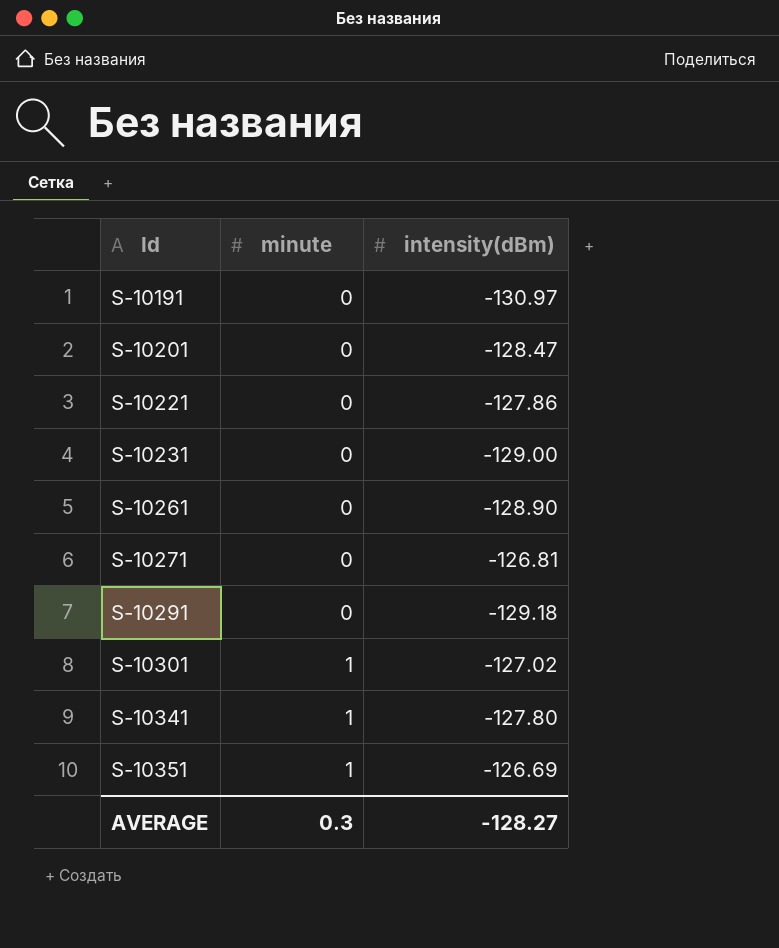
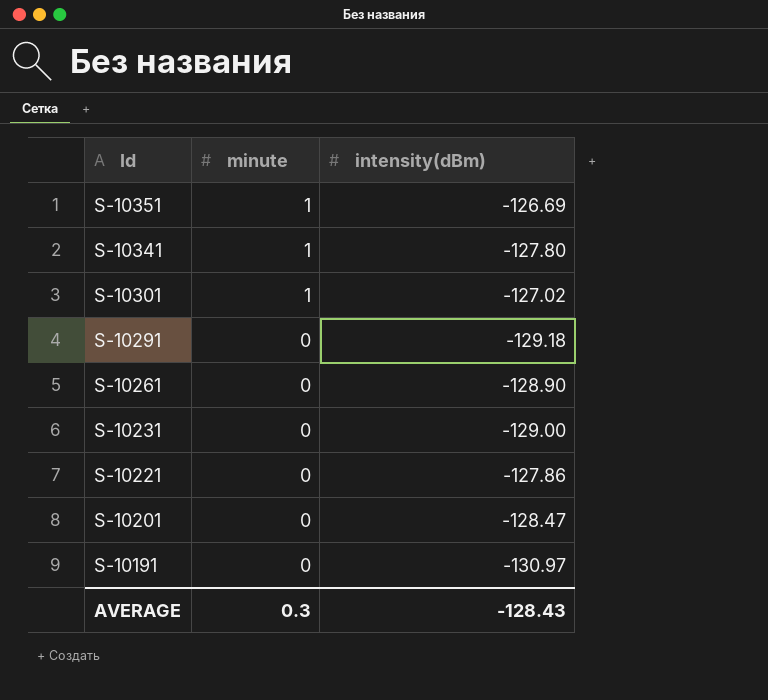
row order: Id ascending -> Id descending
row S-10271: 0 | -126.81 -> none
AVERAGE | intensity(dBm): -128.27 -> -128.43

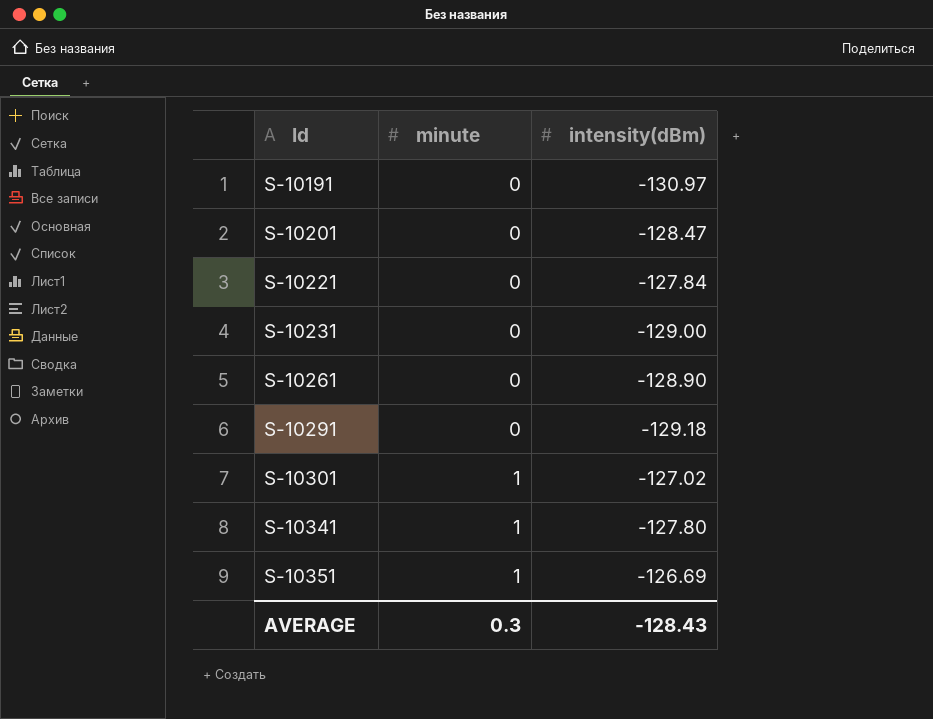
row order: Id descending -> Id ascending
S-10221 | intensity(dBm): -127.86 -> -127.84

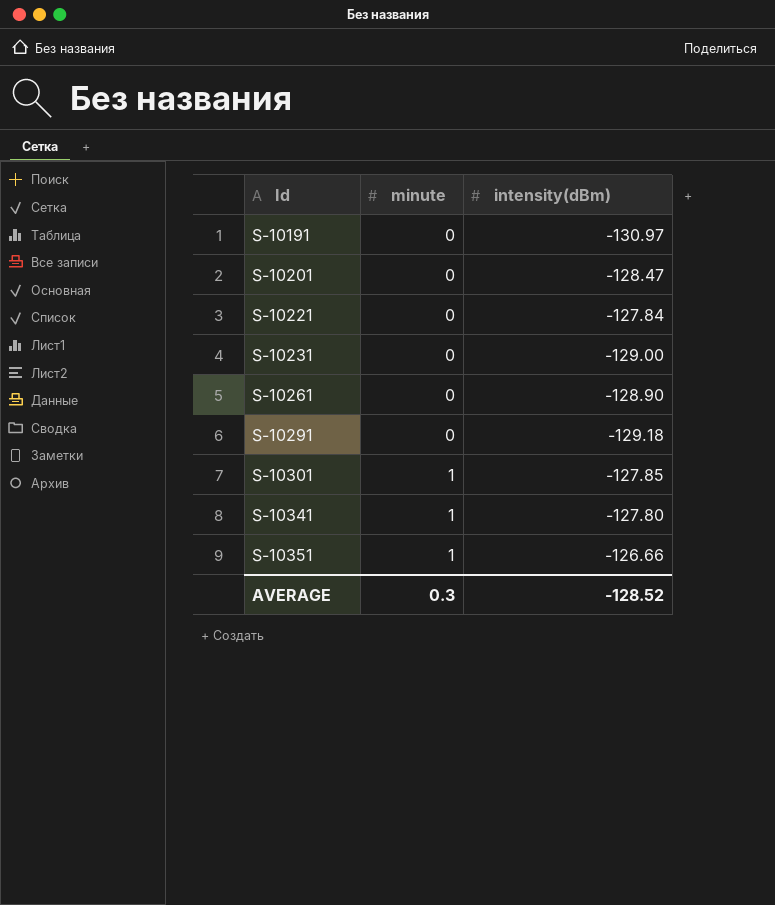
S-10301 | intensity(dBm): -127.02 -> -127.85
S-10351 | intensity(dBm): -126.69 -> -126.66
AVERAGE | intensity(dBm): -128.43 -> -128.52

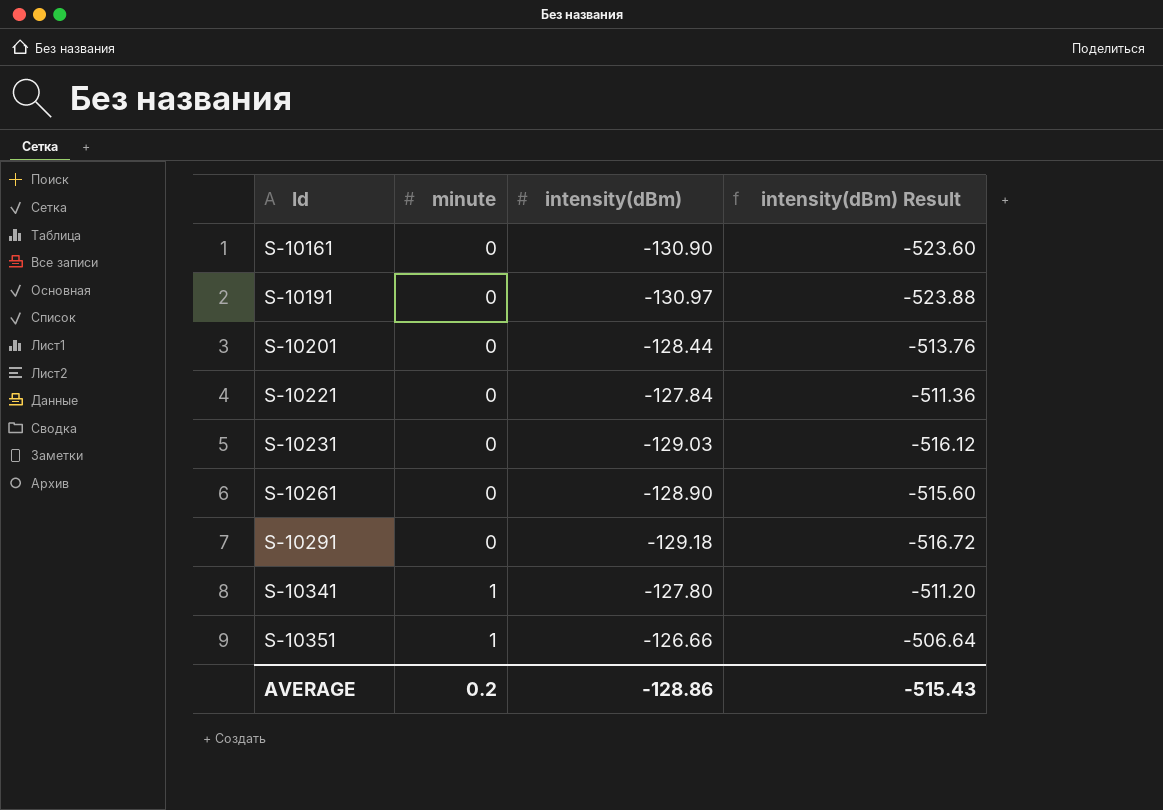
column intensity(dBm) Result | formula: none -> [intensity(dBm)] * 4
row S-10301: 1 | -127.85 -> none
row S-10161: none -> 0 | -130.90 | -523.60
S-10201 | intensity(dBm): -128.47 -> -128.44
S-10231 | intensity(dBm): -129.00 -> -129.03
AVERAGE | minute: 0.3 -> 0.2
AVERAGE | intensity(dBm): -128.52 -> -128.86

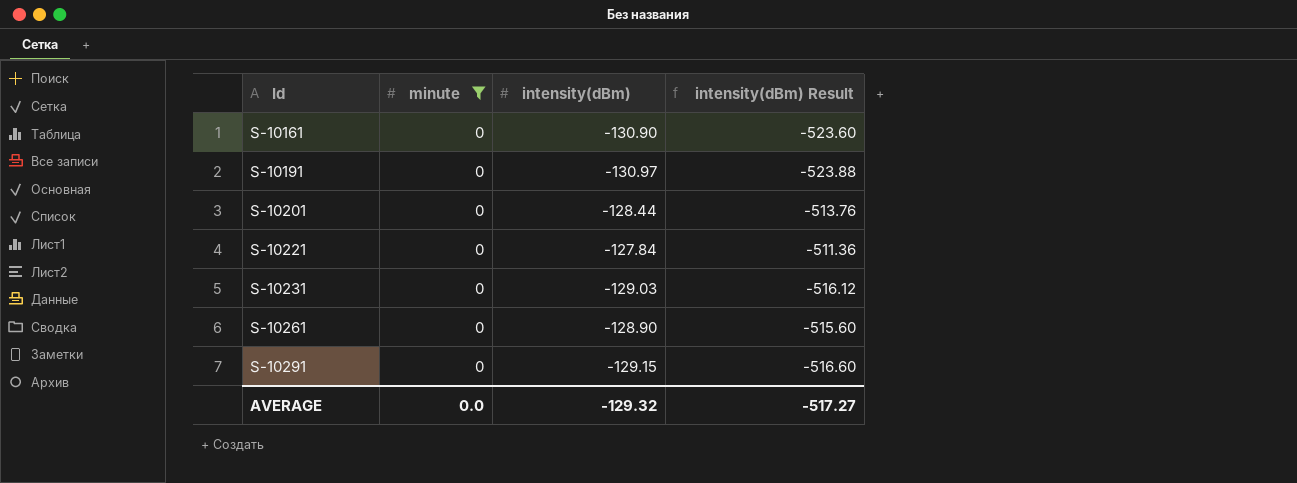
filter: none -> minute = 0
S-10291 | intensity(dBm): -129.18 -> -129.15
S-10291 | intensity(dBm) Result: -516.72 -> -516.60
AVERAGE | minute: 0.2 -> 0.0
AVERAGE | intensity(dBm): -128.86 -> -129.32
AVERAGE | intensity(dBm) Result: -515.43 -> -517.27

